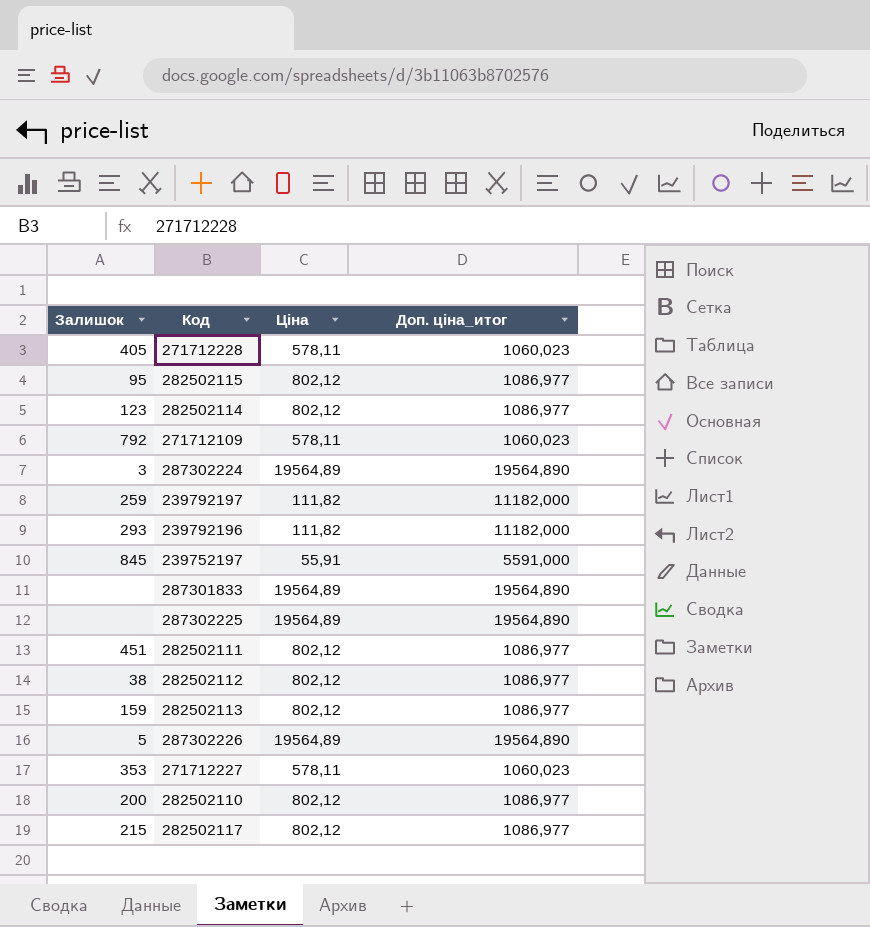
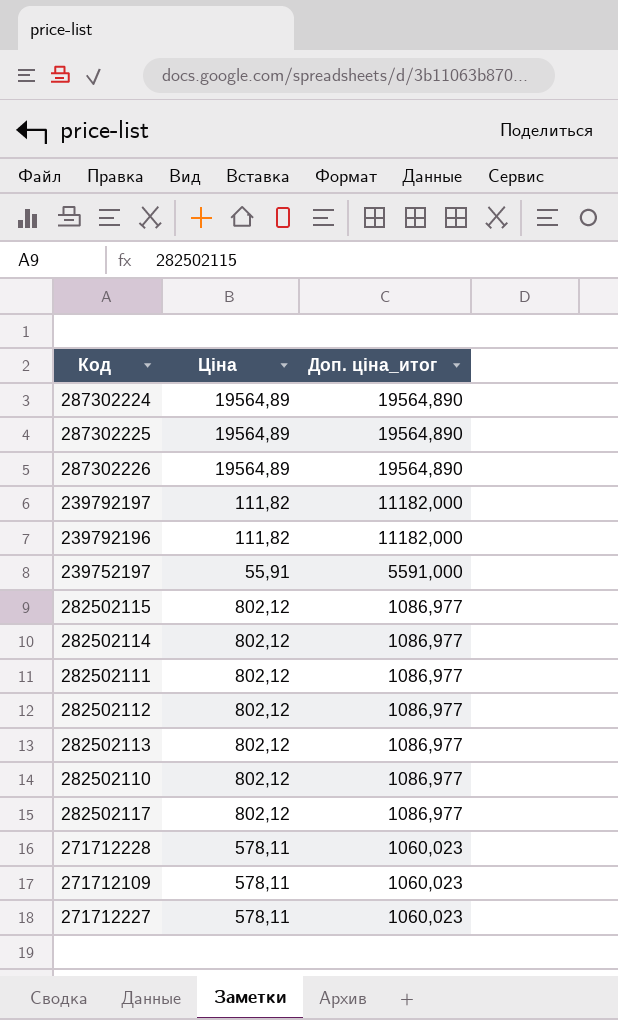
row order: none -> Доп. ціна_итог descending
column Залишок | position: 1 -> none
row 287301833: none | 19564,89 | 19564,890 -> none

